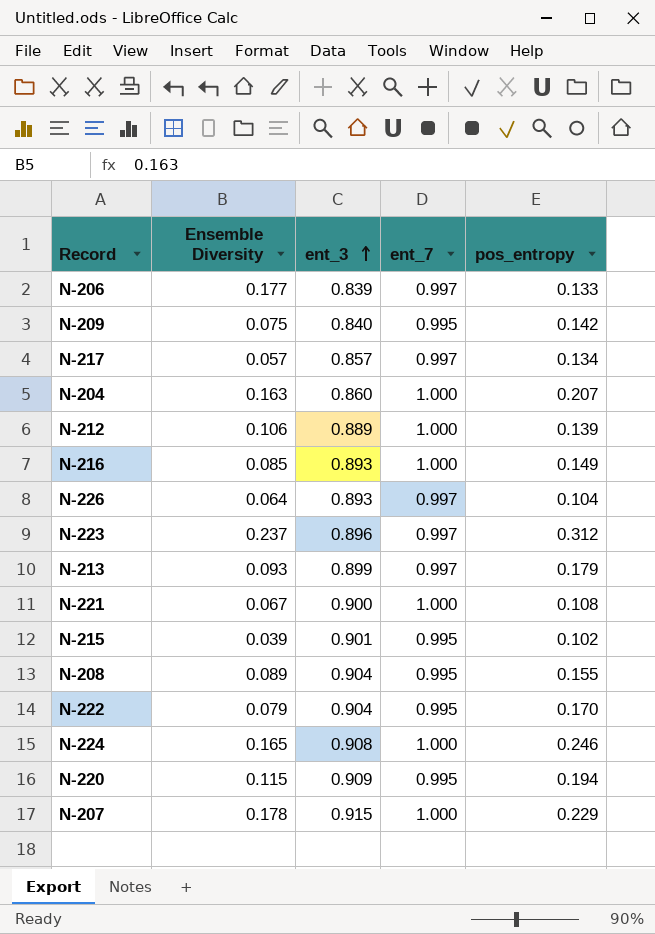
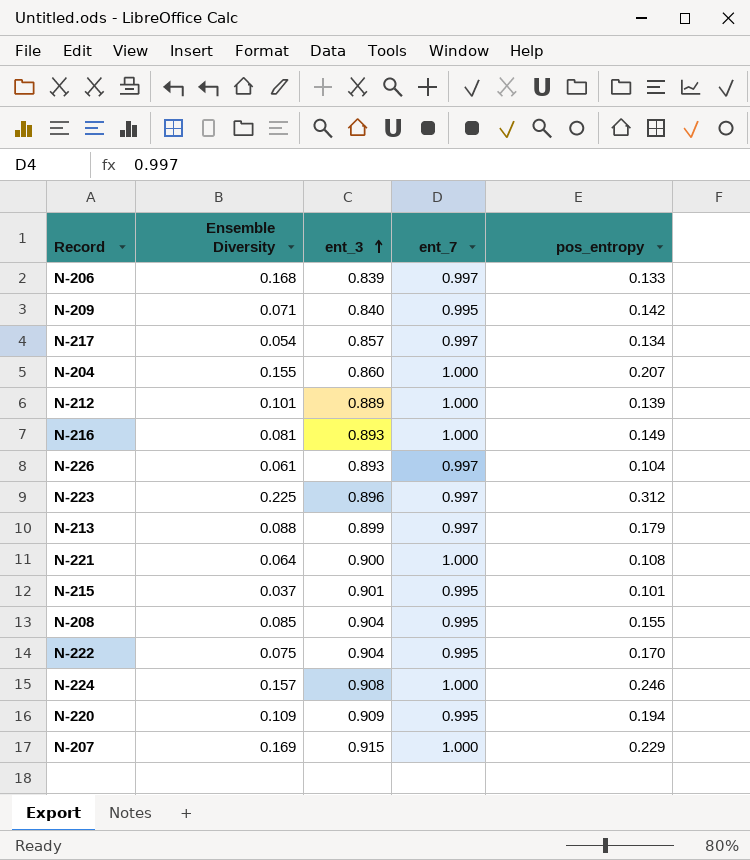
N-206 | Ensemble Diversity: 0.177 -> 0.168
N-209 | Ensemble Diversity: 0.075 -> 0.071
N-217 | Ensemble Diversity: 0.057 -> 0.054
N-204 | Ensemble Diversity: 0.163 -> 0.155
N-212 | Ensemble Diversity: 0.106 -> 0.101
N-216 | Ensemble Diversity: 0.085 -> 0.081
N-226 | Ensemble Diversity: 0.064 -> 0.061
N-223 | Ensemble Diversity: 0.237 -> 0.225
N-213 | Ensemble Diversity: 0.093 -> 0.088
N-221 | Ensemble Diversity: 0.067 -> 0.064
N-215 | Ensemble Diversity: 0.039 -> 0.037
N-215 | pos_entropy: 0.102 -> 0.101
N-208 | Ensemble Diversity: 0.089 -> 0.085
N-222 | Ensemble Diversity: 0.079 -> 0.075
N-224 | Ensemble Diversity: 0.165 -> 0.157
N-220 | Ensemble Diversity: 0.115 -> 0.109
N-207 | Ensemble Diversity: 0.178 -> 0.169

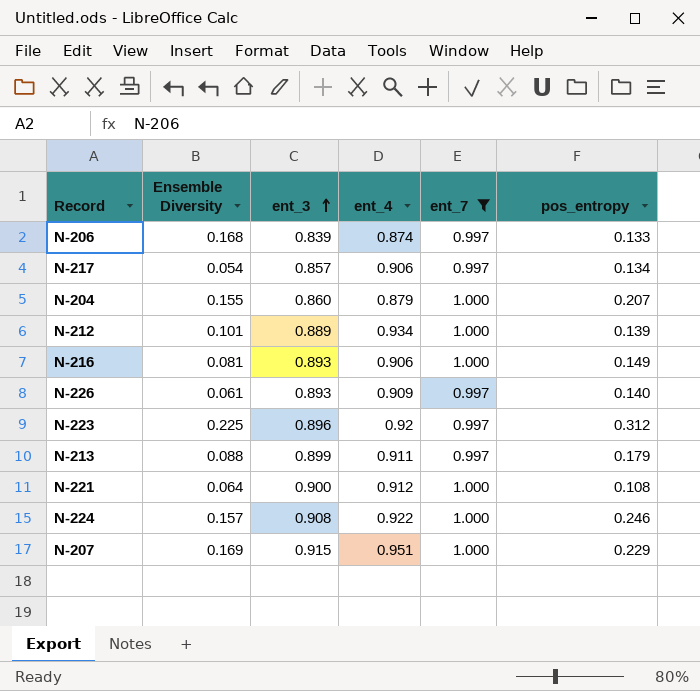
filter: none -> ent_7 != 0.995
column ent_4 | position: none -> 4
N-226 | pos_entropy: 0.104 -> 0.140

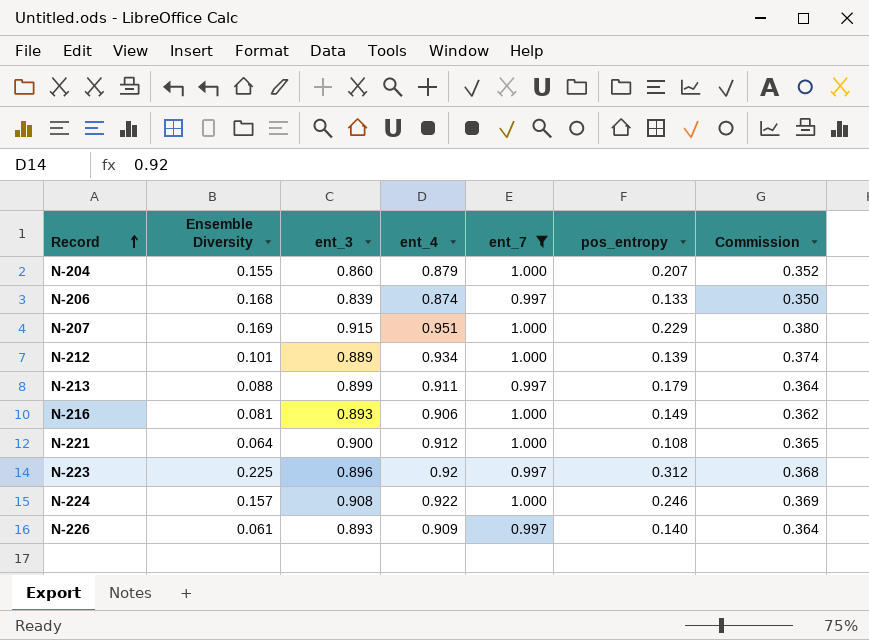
row order: ent_3 ascending -> Record ascending
column Commission | formula: none -> [ent_4] * 0.4
row N-217: 0.054 | 0.857 | 0.906 | 0.997 | 0.134 -> none

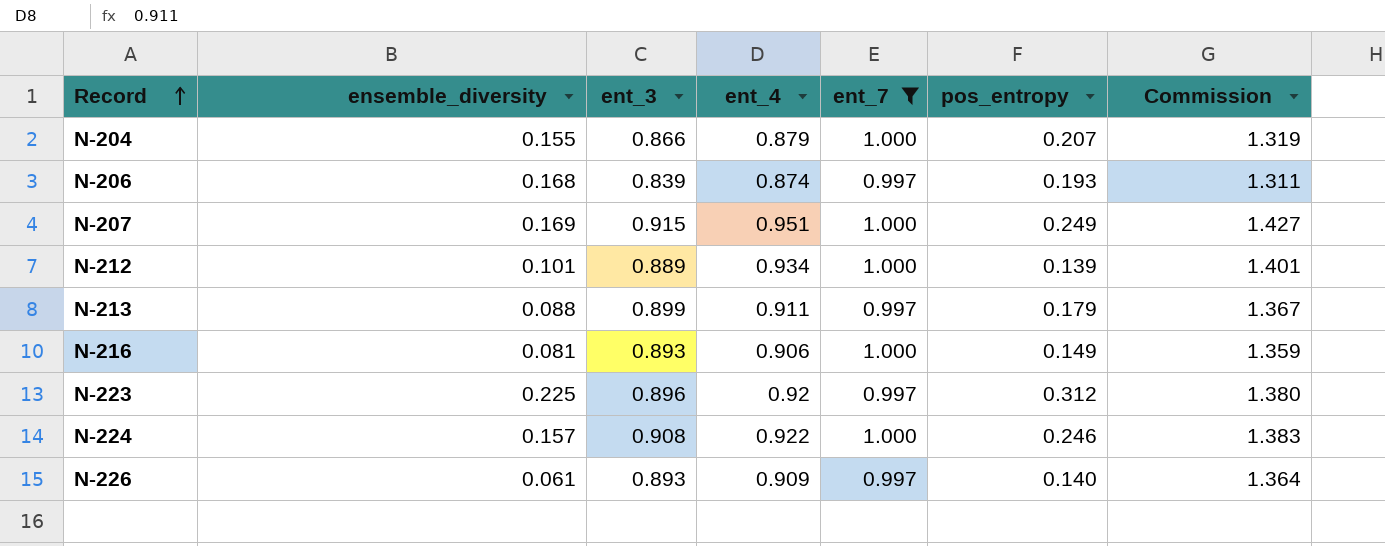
column name: Ensemble Diversity -> ensemble_diversity
column Commission | formula: [ent_4] * 0.4 -> [ent_4] * 1.5
row N-221: 0.064 | 0.900 | 0.912 | 1.000 | 0.108 | 0.365 -> none
N-204 | ent_3: 0.860 -> 0.866
N-206 | pos_entropy: 0.133 -> 0.193
N-207 | pos_entropy: 0.229 -> 0.249

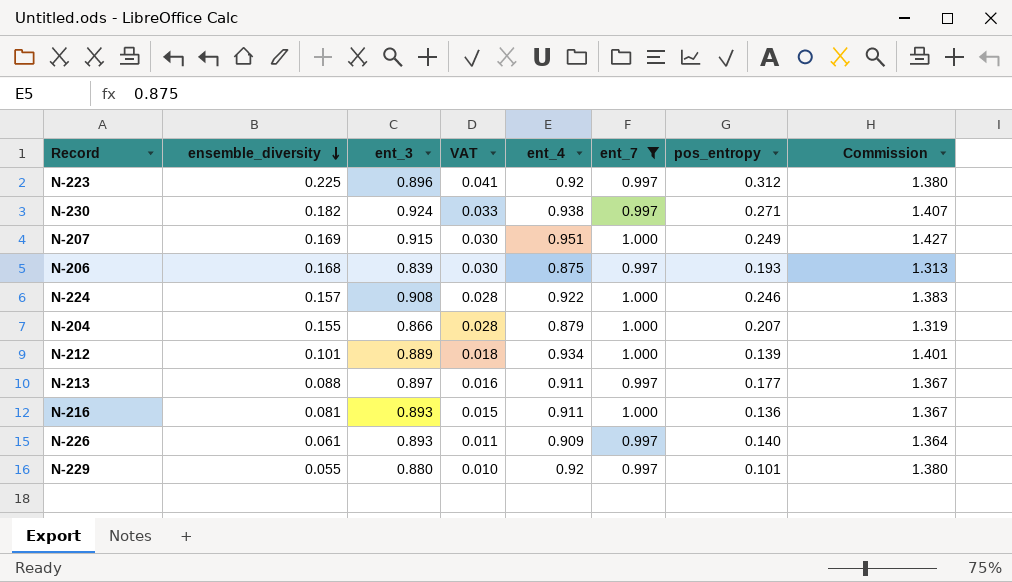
row order: Record ascending -> ensemble_diversity descending
column VAT | formula: none -> [ensemble_diversity] * 0.18
row N-230: none -> 0.182 | 0.924 | 0.033 | 0.938 | 0.997 | 0.271 | 1.407
N-206 | ent_4: 0.874 -> 0.875
N-206 | Commission: 1.311 -> 1.313
N-213 | ent_3: 0.899 -> 0.897
N-213 | pos_entropy: 0.179 -> 0.177
N-216 | ent_4: 0.906 -> 0.911
N-216 | pos_entropy: 0.149 -> 0.136
N-216 | Commission: 1.359 -> 1.367
row N-229: none -> 0.055 | 0.880 | 0.010 | 0.92 | 0.997 | 0.101 | 1.380

